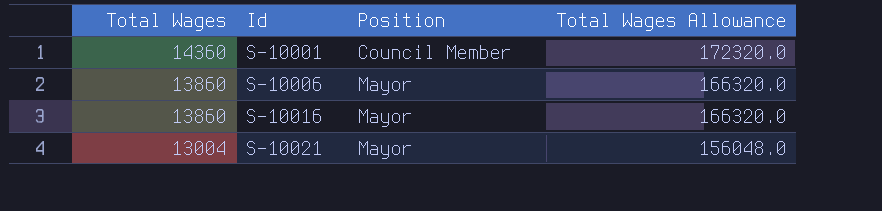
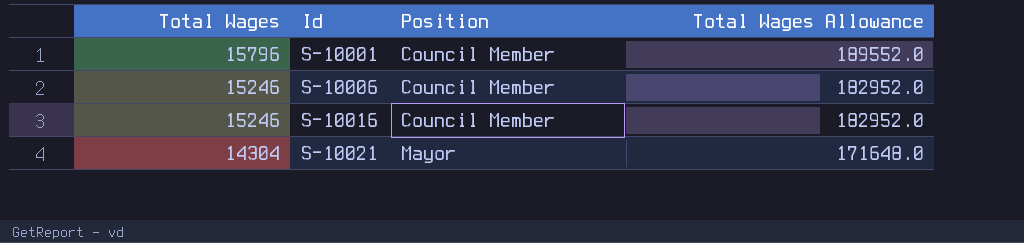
S-10001 | Total Wages: 14360 -> 15796
S-10001 | Total Wages Allowance: 172320.0 -> 189552.0
S-10006 | Total Wages: 13860 -> 15246
S-10006 | Position: Mayor -> Council Member
S-10006 | Total Wages Allowance: 166320.0 -> 182952.0
S-10016 | Total Wages: 13860 -> 15246
S-10016 | Position: Mayor -> Council Member
S-10016 | Total Wages Allowance: 166320.0 -> 182952.0
S-10021 | Total Wages: 13004 -> 14304
S-10021 | Total Wages Allowance: 156048.0 -> 171648.0

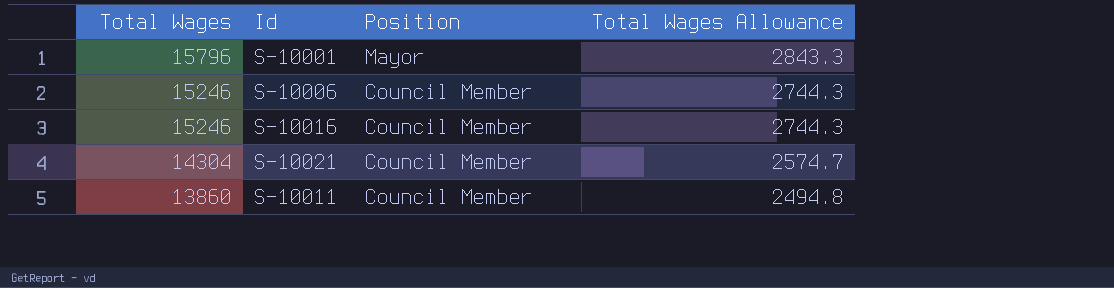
column Total Wages Allowance | formula: [Total Wages] * 12 -> [Total Wages] * 0.18
S-10001 | Position: Council Member -> Mayor
S-10021 | Position: Mayor -> Council Member
row S-10011: none -> 13860 | Council Member | 2494.8

